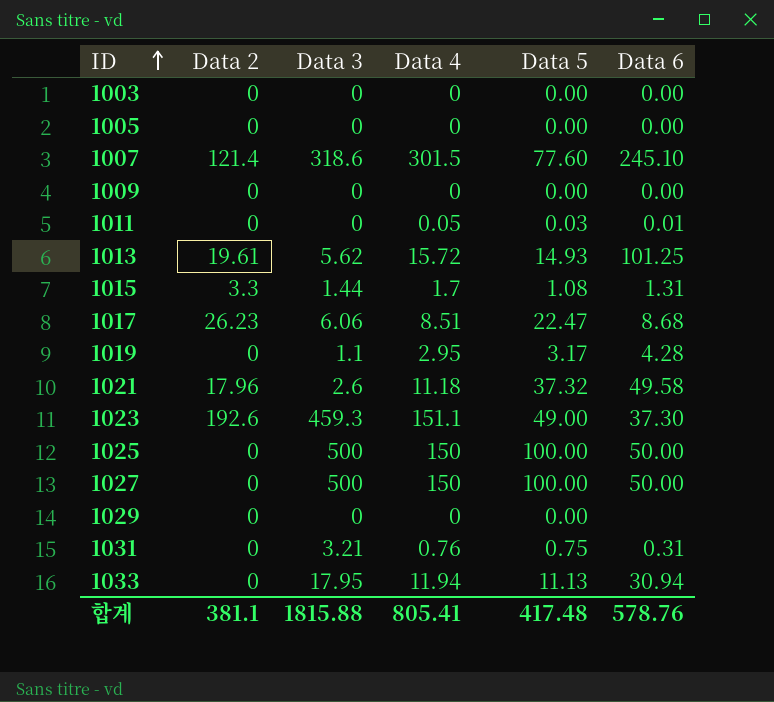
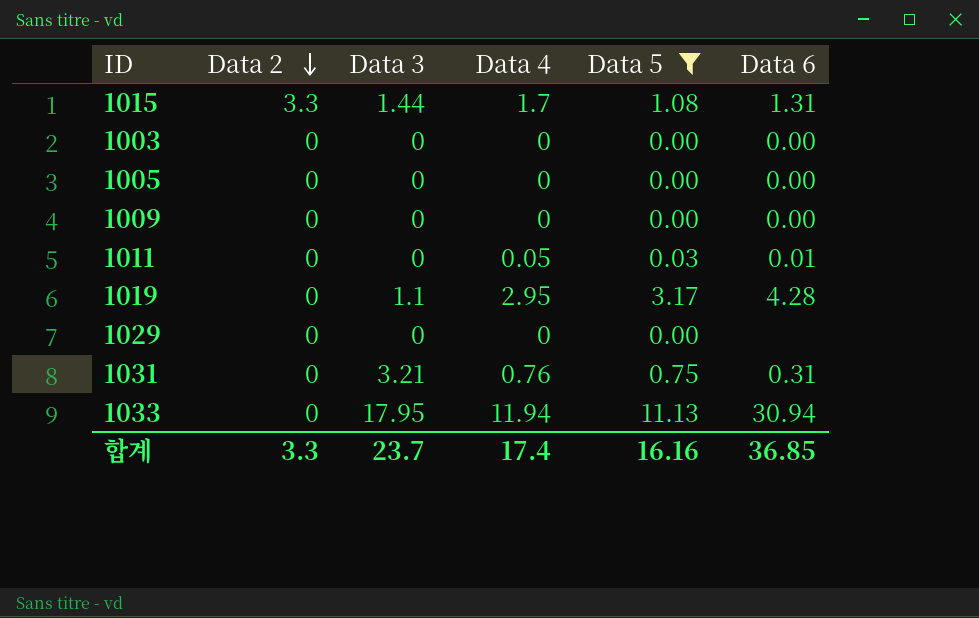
filter: none -> Data 5 <= 11.13
row order: ID ascending -> Data 2 descending
합계 | Data 2: 381.1 -> 3.3
합계 | Data 3: 1815.88 -> 23.7
합계 | Data 4: 805.41 -> 17.4
합계 | Data 5: 417.48 -> 16.16
합계 | Data 6: 578.76 -> 36.85

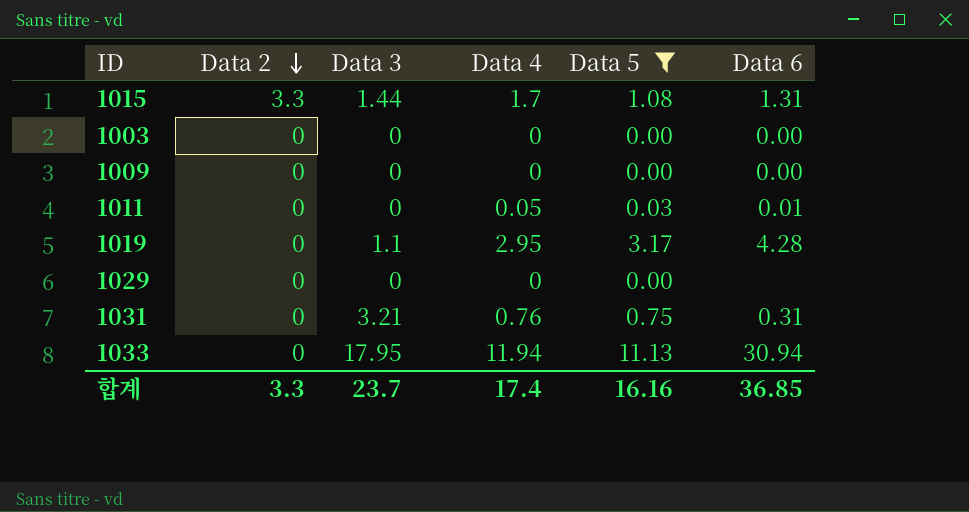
row 1005: 0 | 0 | 0 | 0.00 | 0.00 -> none

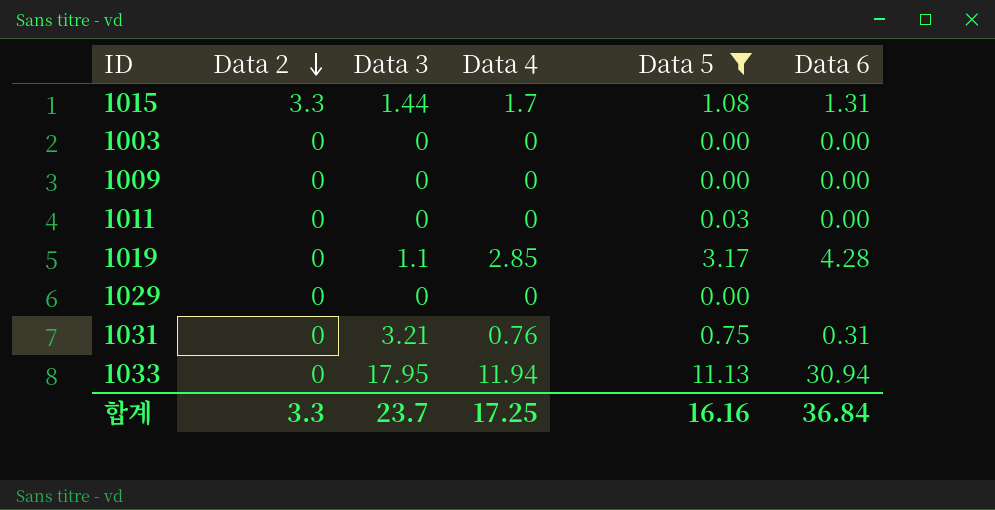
1011 | Data 4: 0.05 -> 0
1011 | Data 6: 0.01 -> 0.00
1019 | Data 4: 2.95 -> 2.85
합계 | Data 4: 17.4 -> 17.25
합계 | Data 6: 36.85 -> 36.84

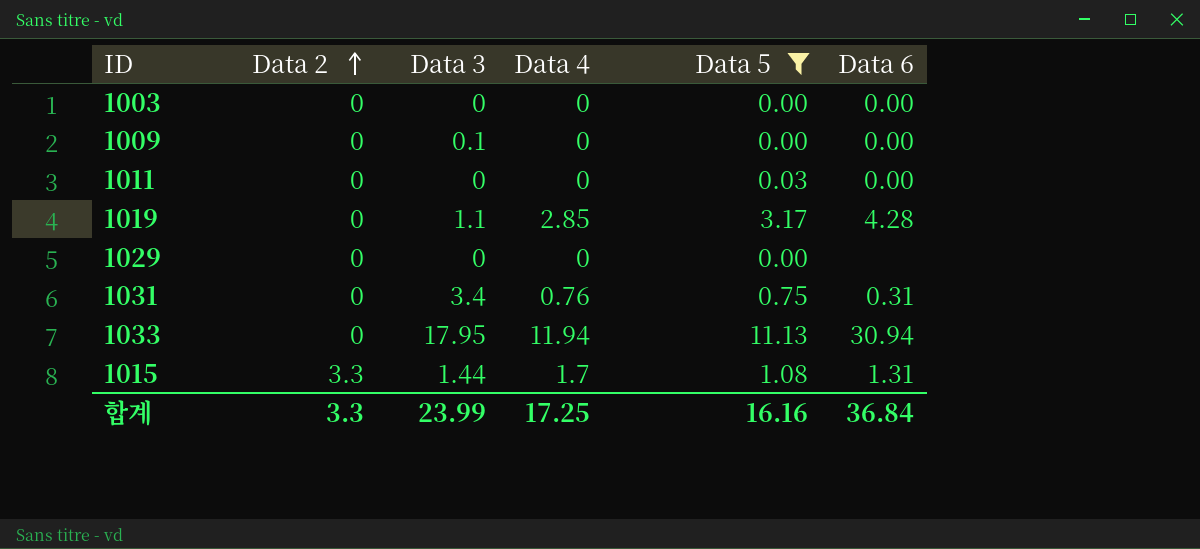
row order: Data 2 descending -> Data 2 ascending
1009 | Data 3: 0 -> 0.1
1031 | Data 3: 3.21 -> 3.4
합계 | Data 3: 23.7 -> 23.99

